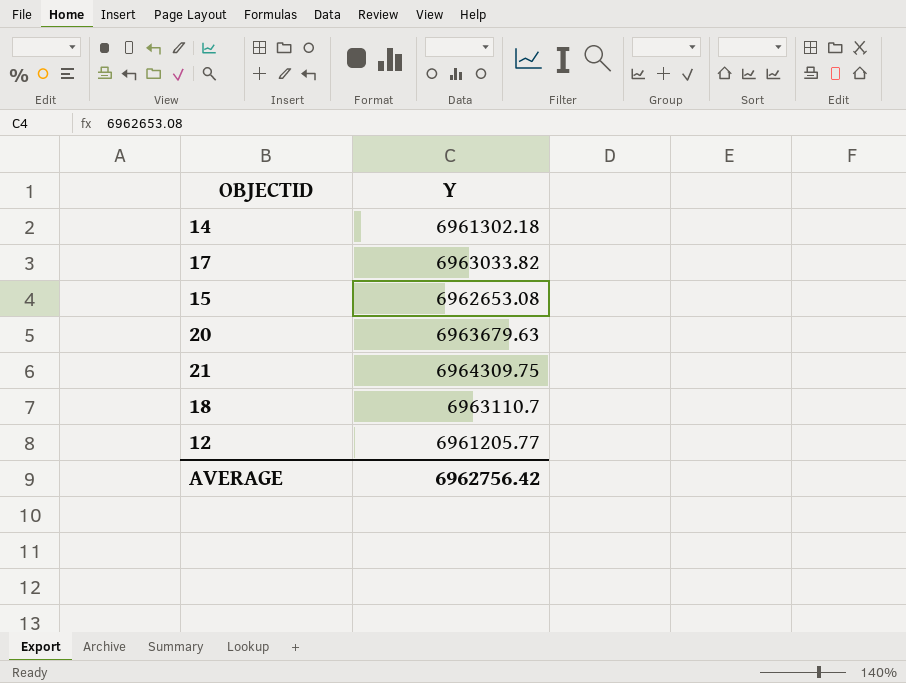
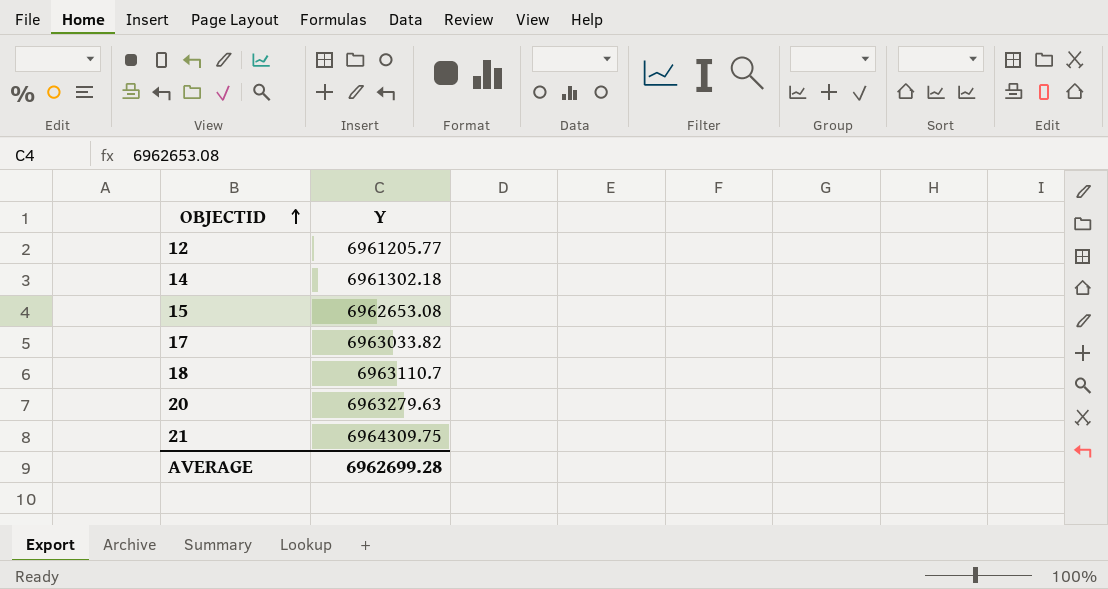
row order: none -> OBJECTID ascending
20 | Y: 6963679.63 -> 6963279.63
AVERAGE | Y: 6962756.42 -> 6962699.28

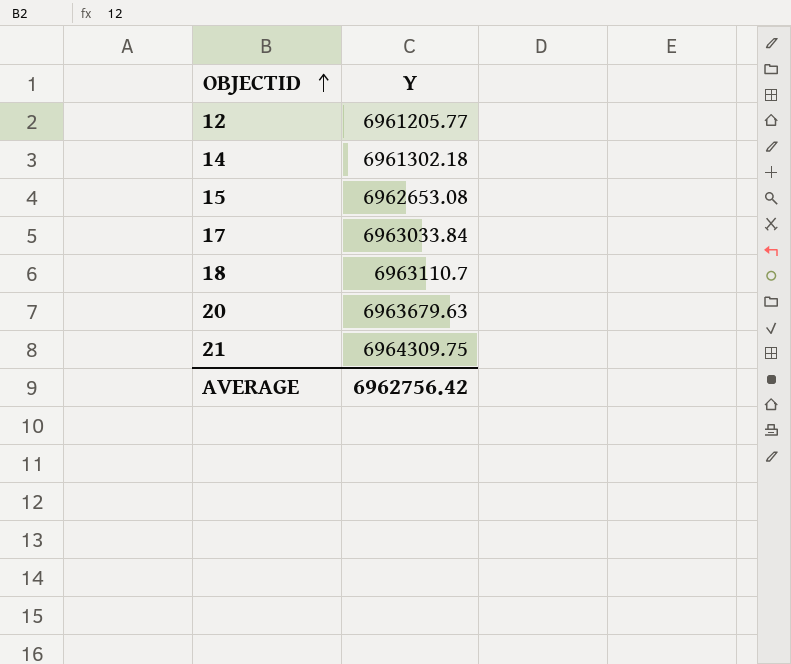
17 | Y: 6963033.82 -> 6963033.84
20 | Y: 6963279.63 -> 6963679.63
AVERAGE | Y: 6962699.28 -> 6962756.42

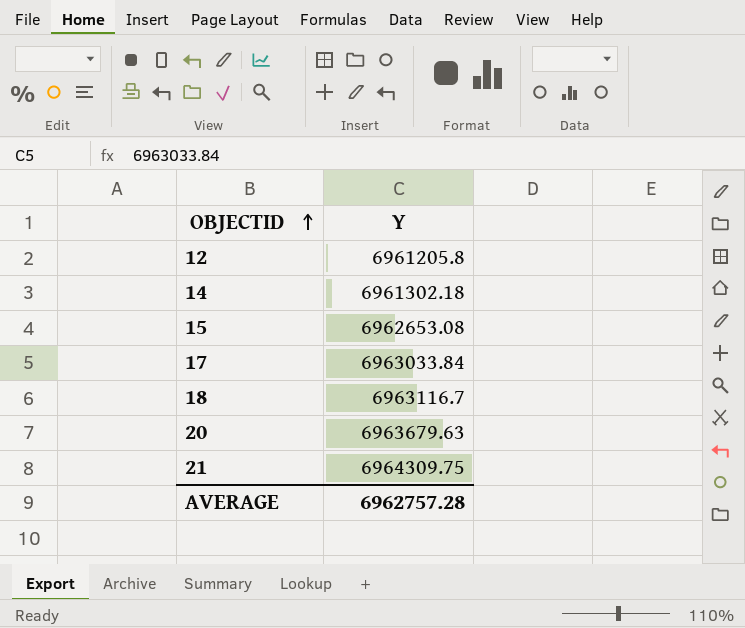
12 | Y: 6961205.77 -> 6961205.8
18 | Y: 6963110.7 -> 6963116.7
AVERAGE | Y: 6962756.42 -> 6962757.28

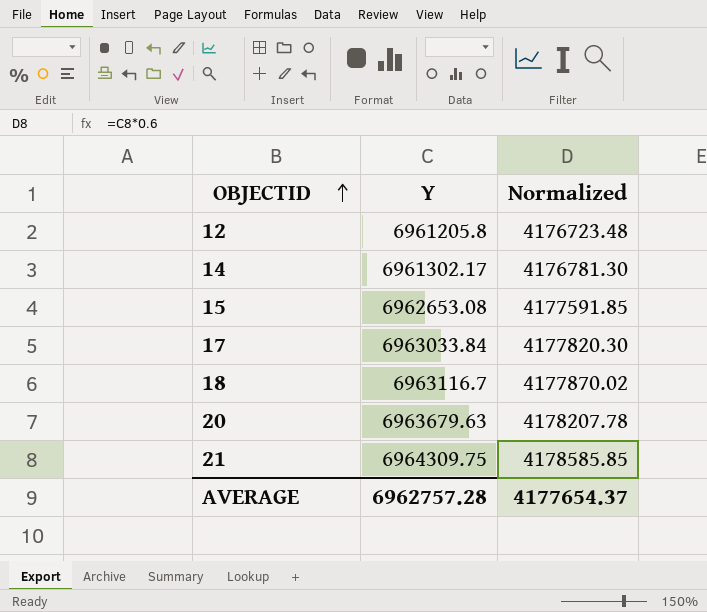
column Normalized | formula: none -> [Y] * 0.6
14 | Y: 6961302.18 -> 6961302.17

